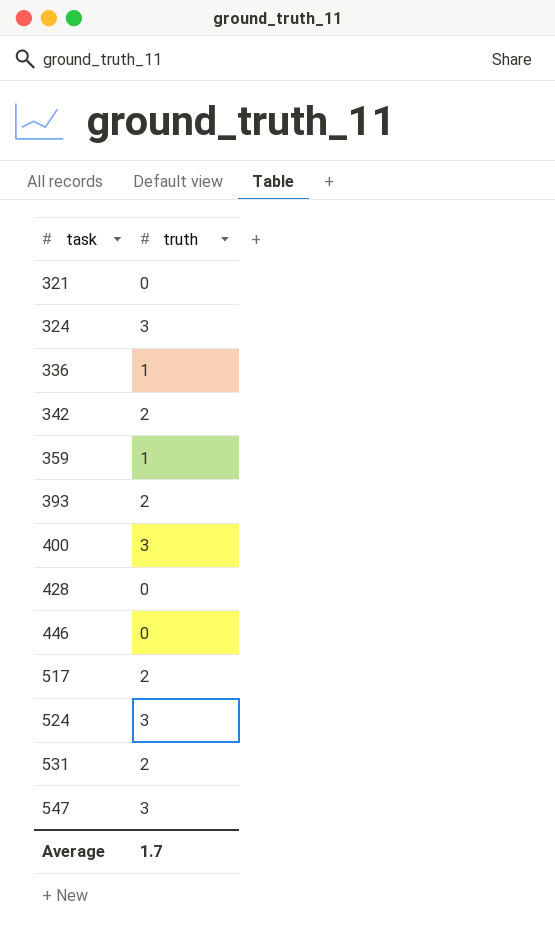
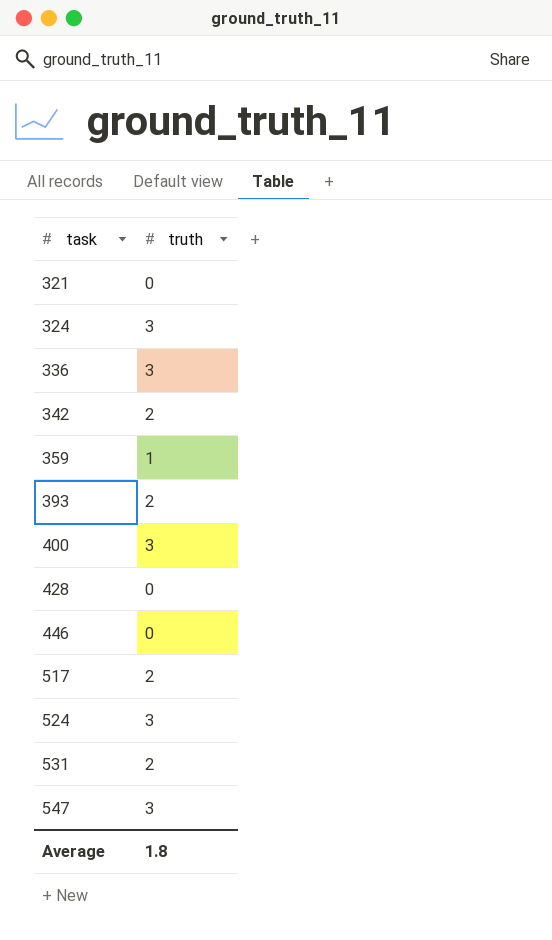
336 | truth: 1 -> 3
Average | truth: 1.7 -> 1.8

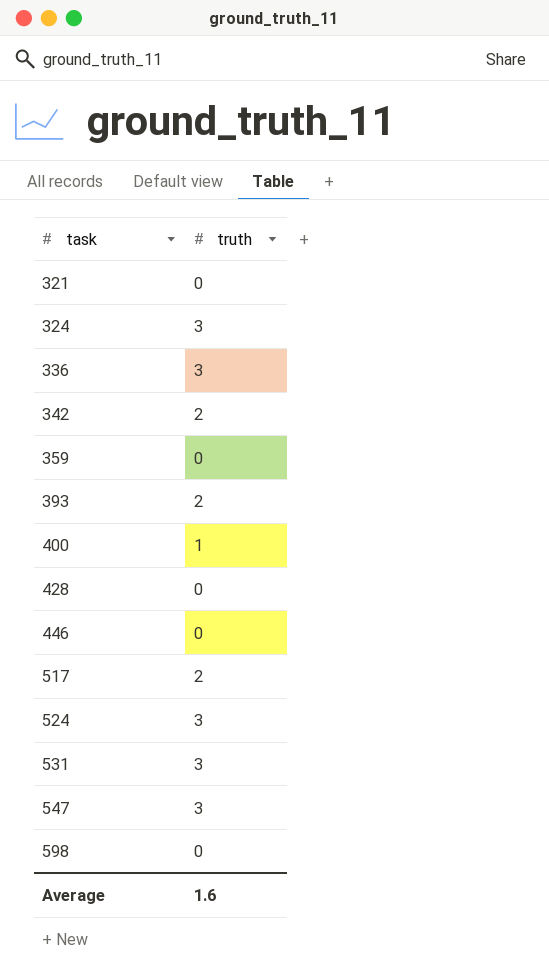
359 | truth: 1 -> 0
400 | truth: 3 -> 1
531 | truth: 2 -> 3
row 598: none -> 0
Average | truth: 1.8 -> 1.6

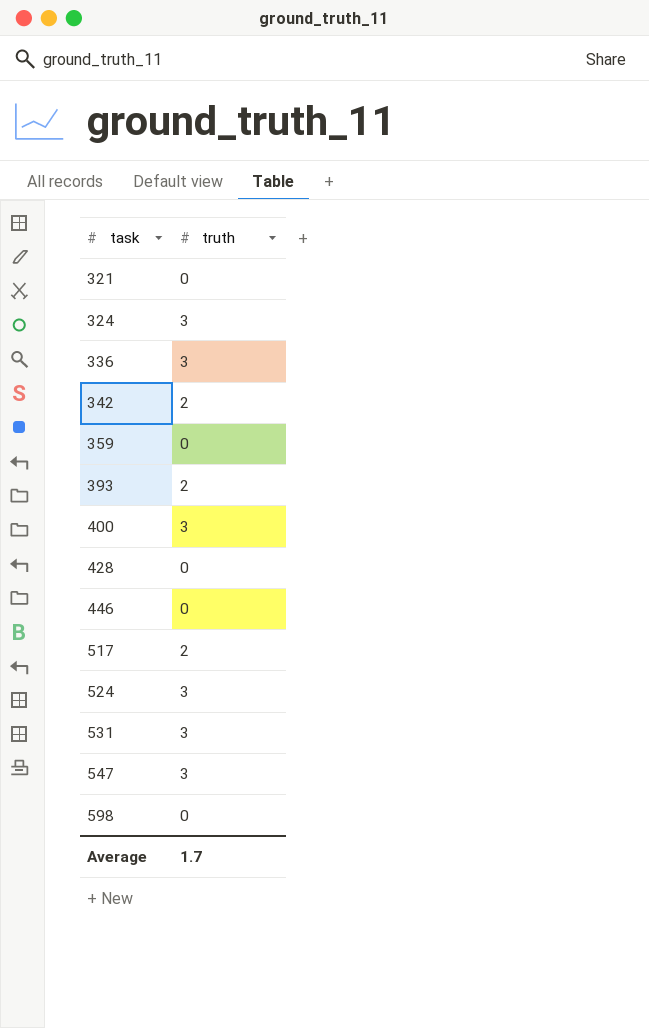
400 | truth: 1 -> 3
Average | truth: 1.6 -> 1.7

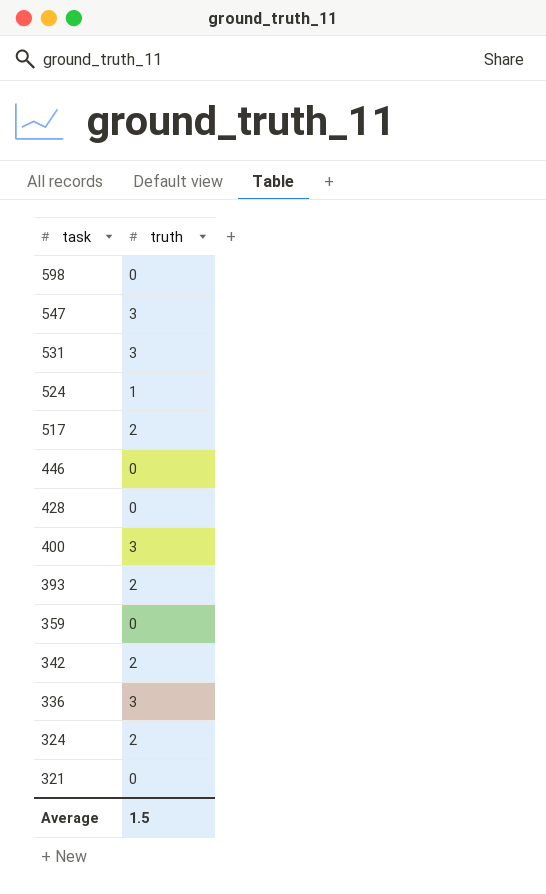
row order: task ascending -> task descending
524 | truth: 3 -> 1
324 | truth: 3 -> 2
Average | truth: 1.7 -> 1.5

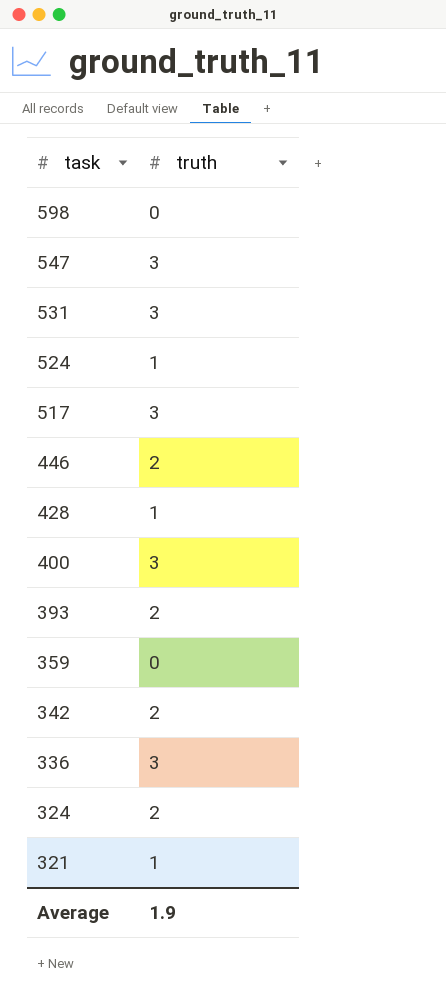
517 | truth: 2 -> 3
446 | truth: 0 -> 2
428 | truth: 0 -> 1
321 | truth: 0 -> 1
Average | truth: 1.5 -> 1.9

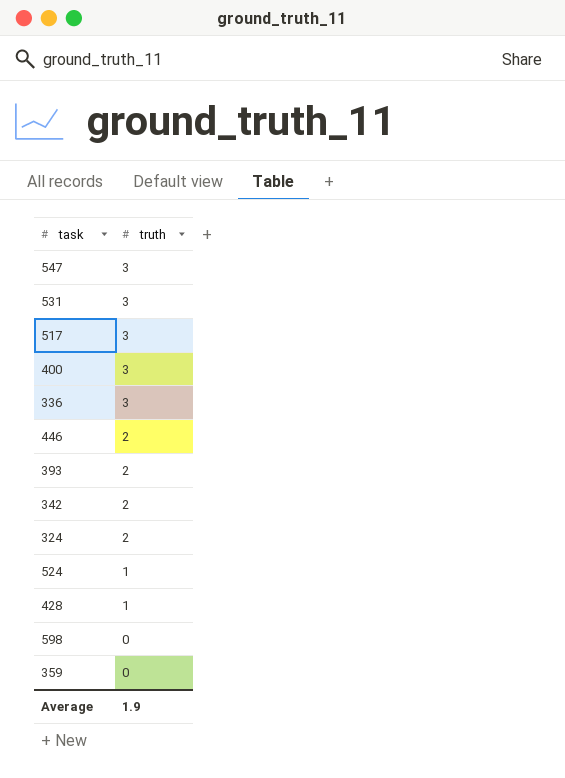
row order: task descending -> truth descending
row 321: 1 -> none

